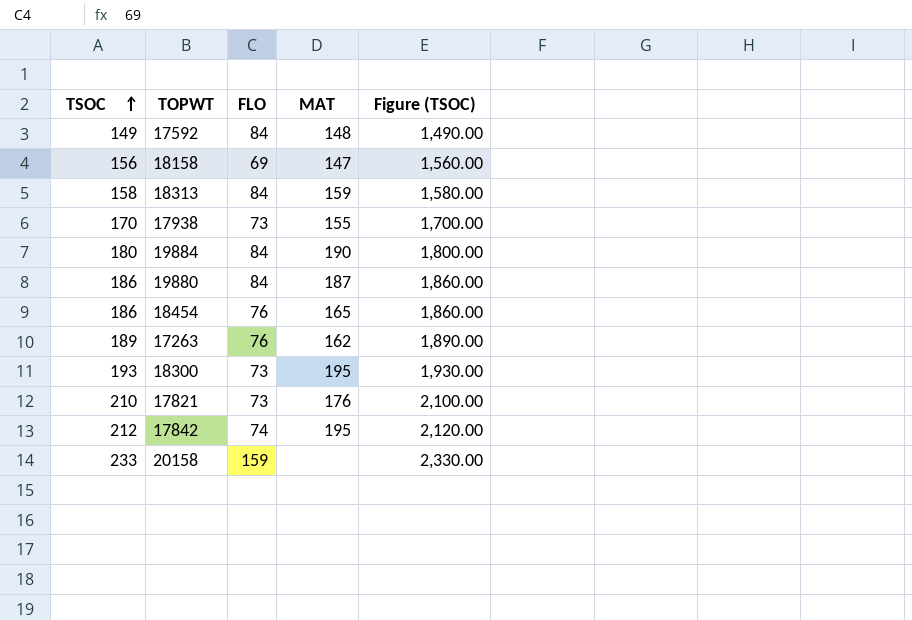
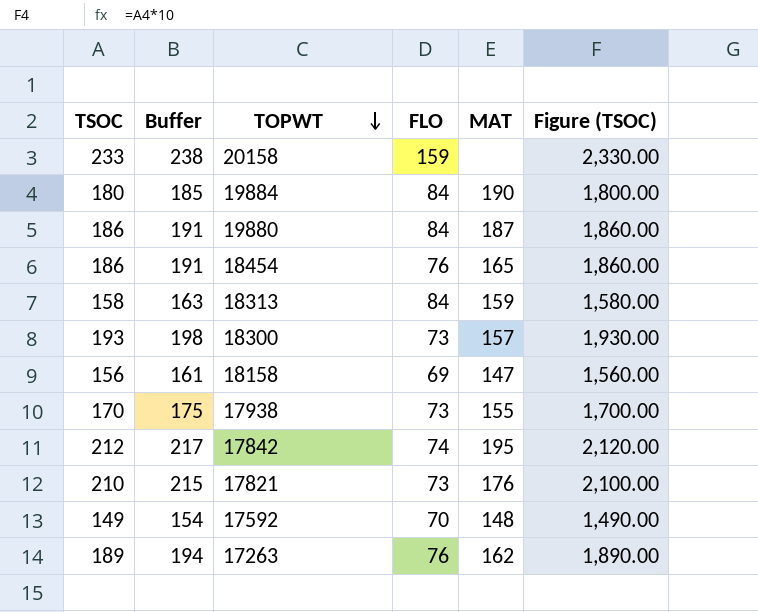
row order: TSOC ascending -> TOPWT descending
column Buffer | formula: none -> [TSOC] + 5
18300 | MAT: 195 -> 157
17592 | FLO: 84 -> 70

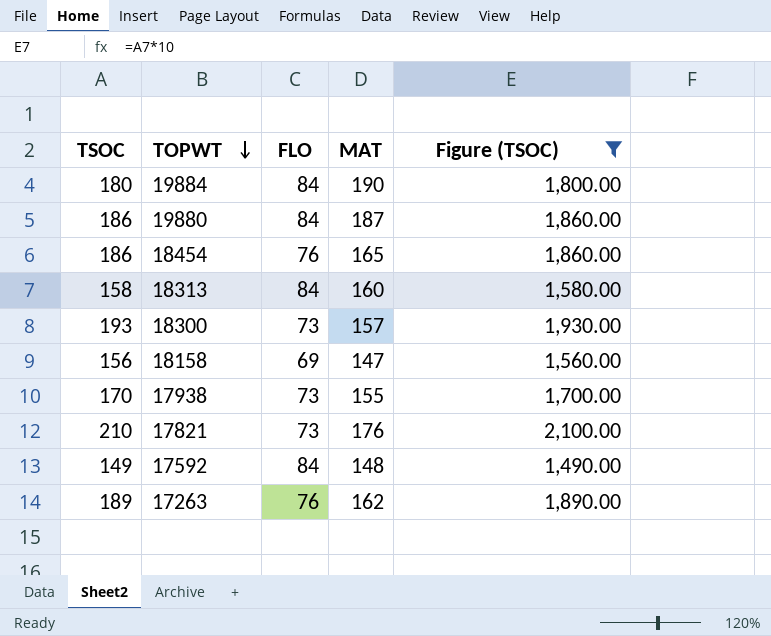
filter: none -> Figure (TSOC) <= 2,100.00
column Buffer | formula: [TSOC] + 5 -> none
18313 | MAT: 159 -> 160
17592 | FLO: 70 -> 84

